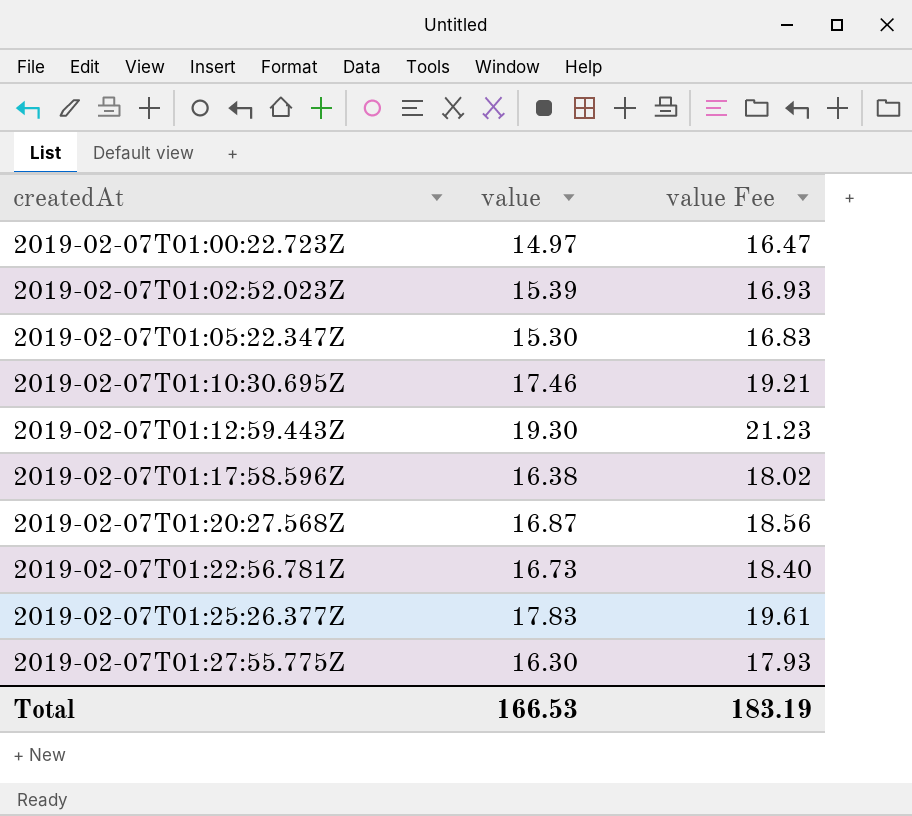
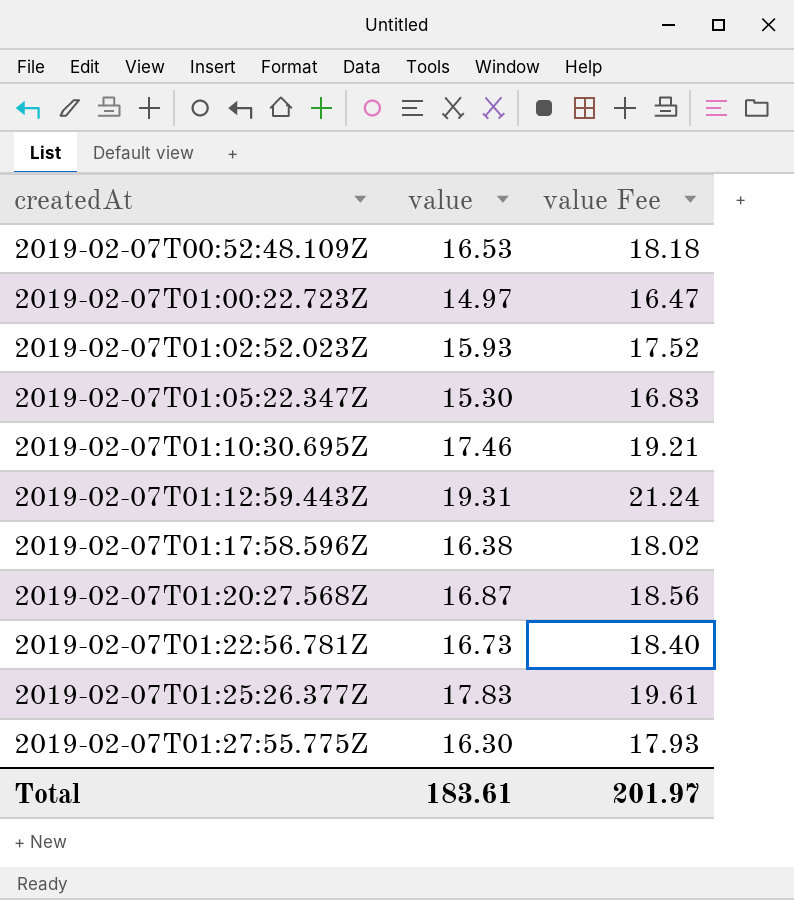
row 2019-02-07T00:52:48.109Z: none -> 16.53 | 18.18
2019-02-07T01:02:52.023Z | value: 15.39 -> 15.93
2019-02-07T01:02:52.023Z | value Fee: 16.93 -> 17.52
2019-02-07T01:12:59.443Z | value: 19.30 -> 19.31
2019-02-07T01:12:59.443Z | value Fee: 21.23 -> 21.24
Total | value: 166.53 -> 183.61
Total | value Fee: 183.19 -> 201.97

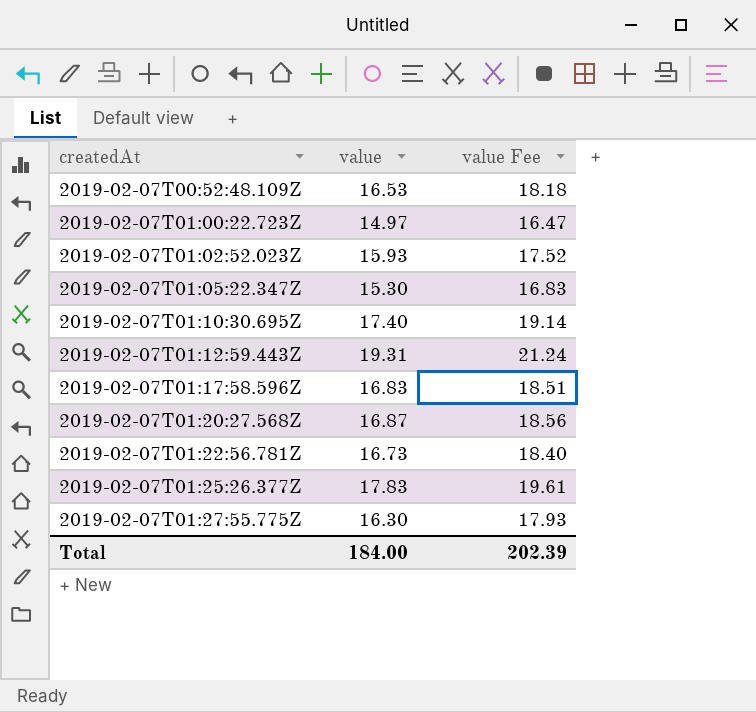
2019-02-07T01:10:30.695Z | value: 17.46 -> 17.40
2019-02-07T01:10:30.695Z | value Fee: 19.21 -> 19.14
2019-02-07T01:17:58.596Z | value: 16.38 -> 16.83
2019-02-07T01:17:58.596Z | value Fee: 18.02 -> 18.51
Total | value: 183.61 -> 184.00
Total | value Fee: 201.97 -> 202.39

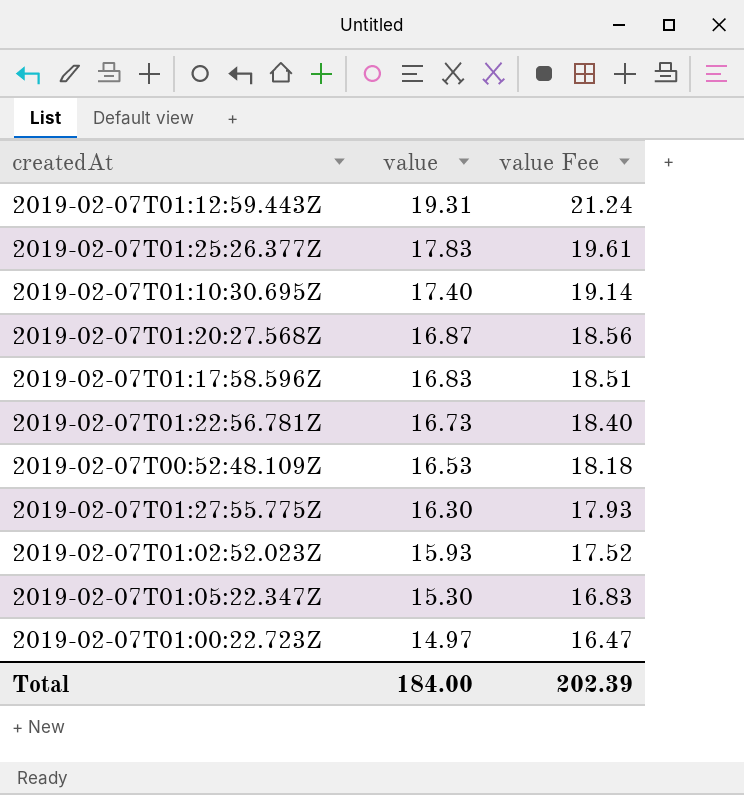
row order: createdAt ascending -> value descending

